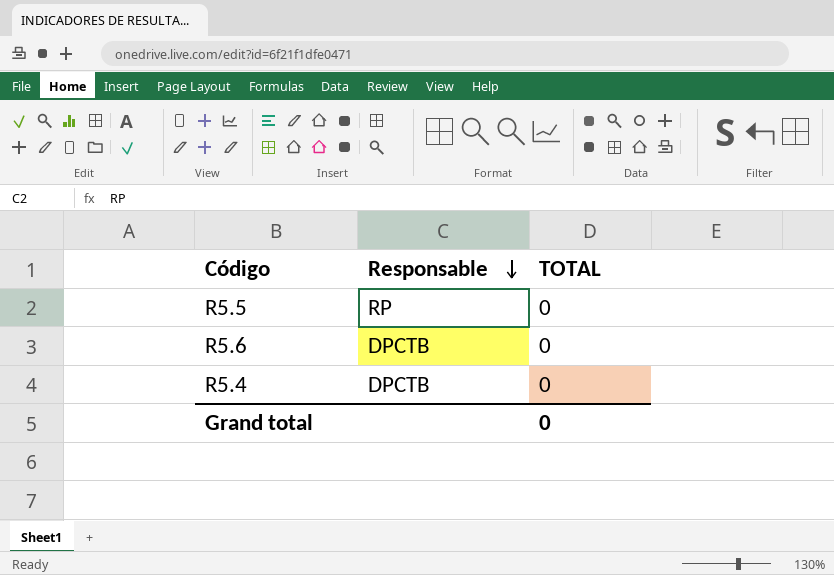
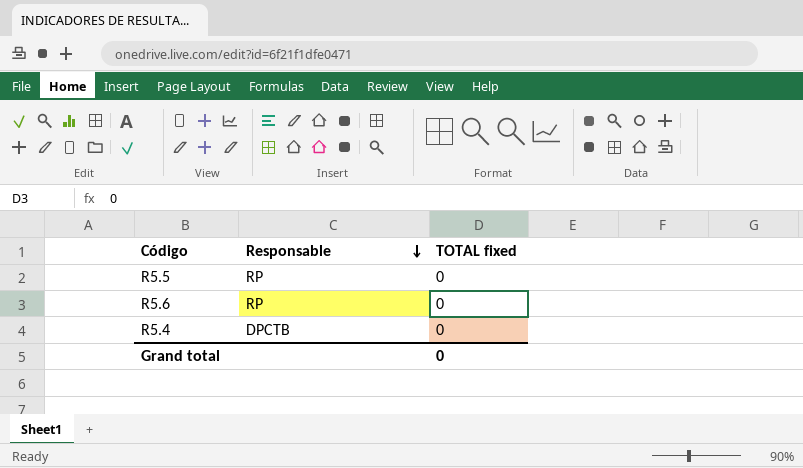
column name: TOTAL -> TOTAL fixed
R5.6 | Responsable: DPCTB -> RP

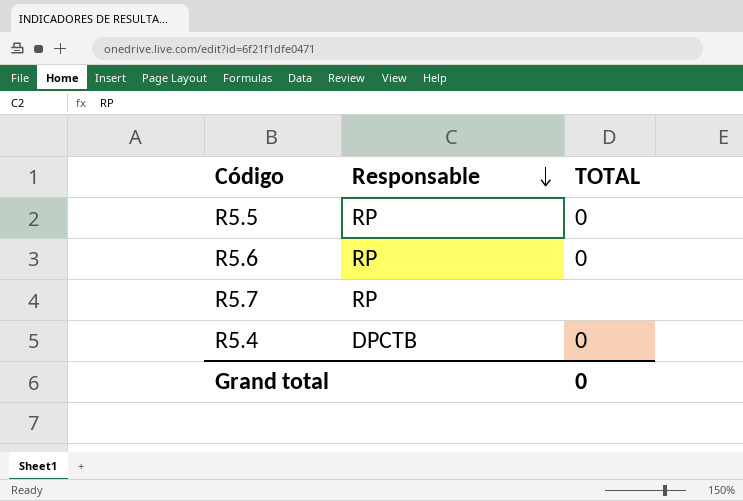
column name: TOTAL fixed -> TOTAL
row R5.7: none -> RP | none

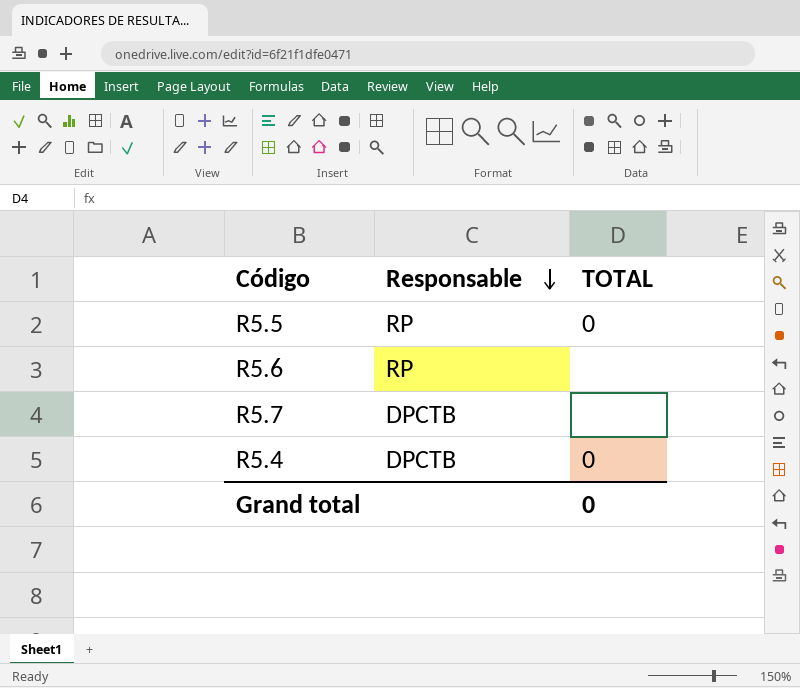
R5.6 | TOTAL: 0 -> none
R5.7 | Responsable: RP -> DPCTB

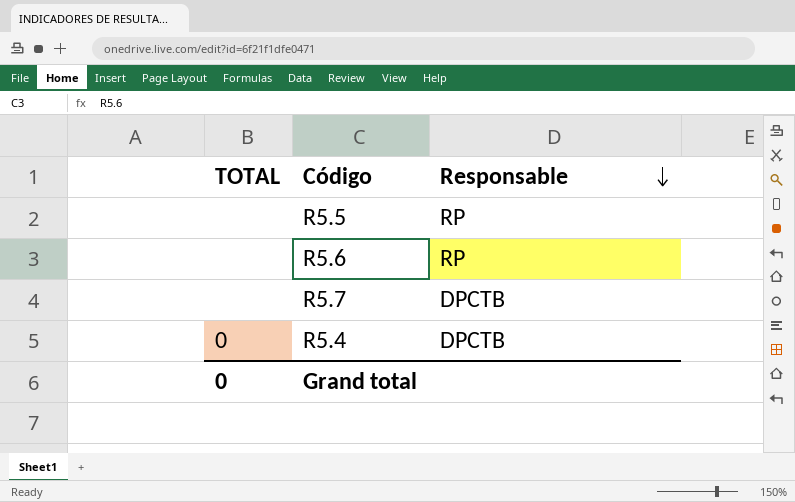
column TOTAL | position: 3 -> 1
R5.5 | TOTAL: 0 -> none

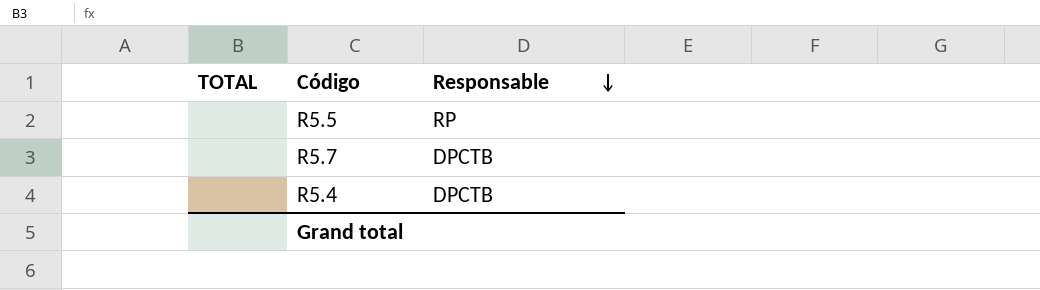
row R5.6: none | RP -> none
R5.4 | TOTAL: 0 -> none
Grand total | TOTAL: 0 -> none

